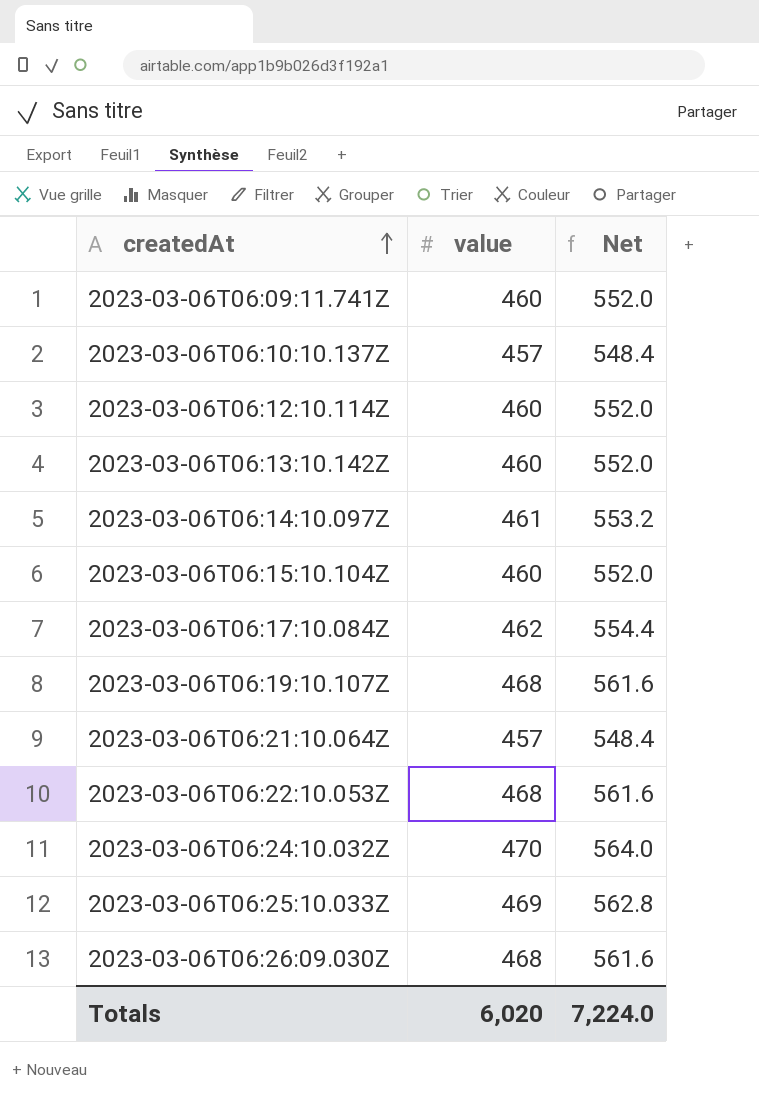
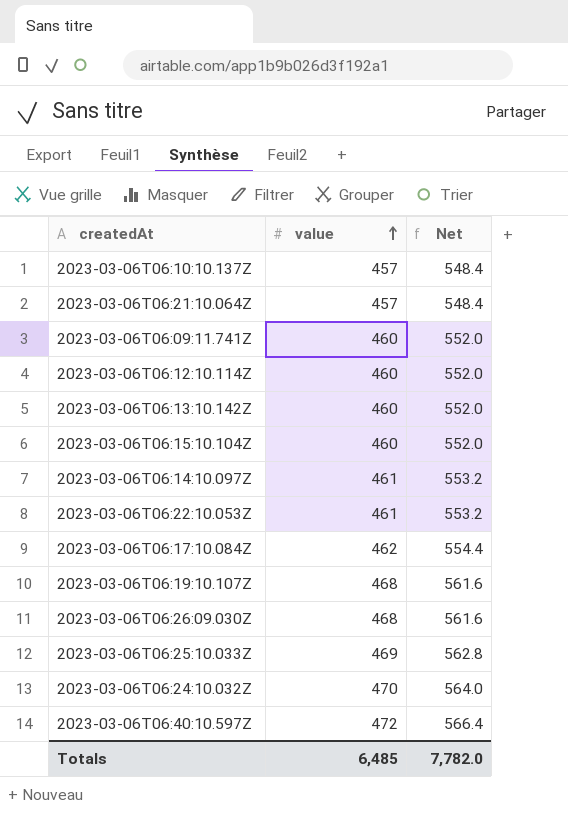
row order: createdAt ascending -> value ascending
2023-03-06T06:22:10.053Z | value: 468 -> 461
2023-03-06T06:22:10.053Z | Net: 561.6 -> 553.2
row 2023-03-06T06:40:10.597Z: none -> 472 | 566.4
Totals | value: 6,020 -> 6,485
Totals | Net: 7,224.0 -> 7,782.0

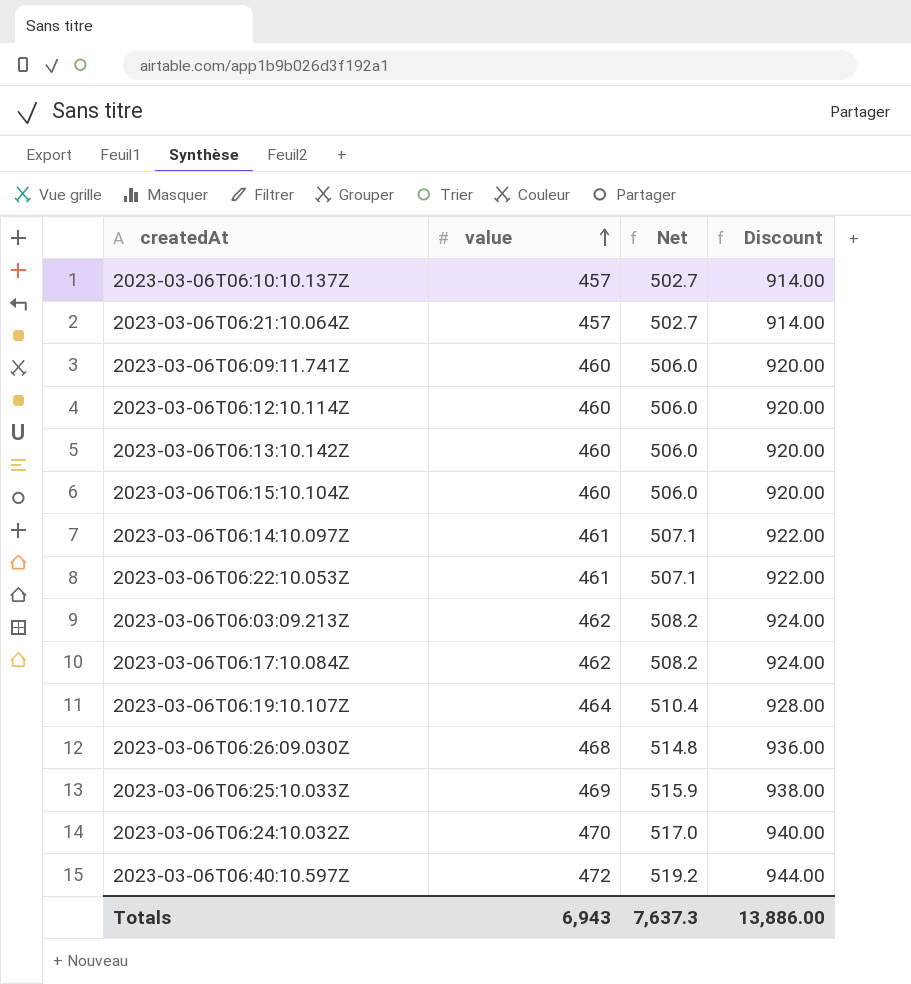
column Net | formula: [value] * 1.2 -> [value] * 1.1
column Discount | formula: none -> [value] * 2
row 2023-03-06T06:03:09.213Z: none -> 462 | 508.2 | 924.00
2023-03-06T06:19:10.107Z | value: 468 -> 464
Totals | value: 6,485 -> 6,943
Totals | Net: 7,782.0 -> 7,637.3

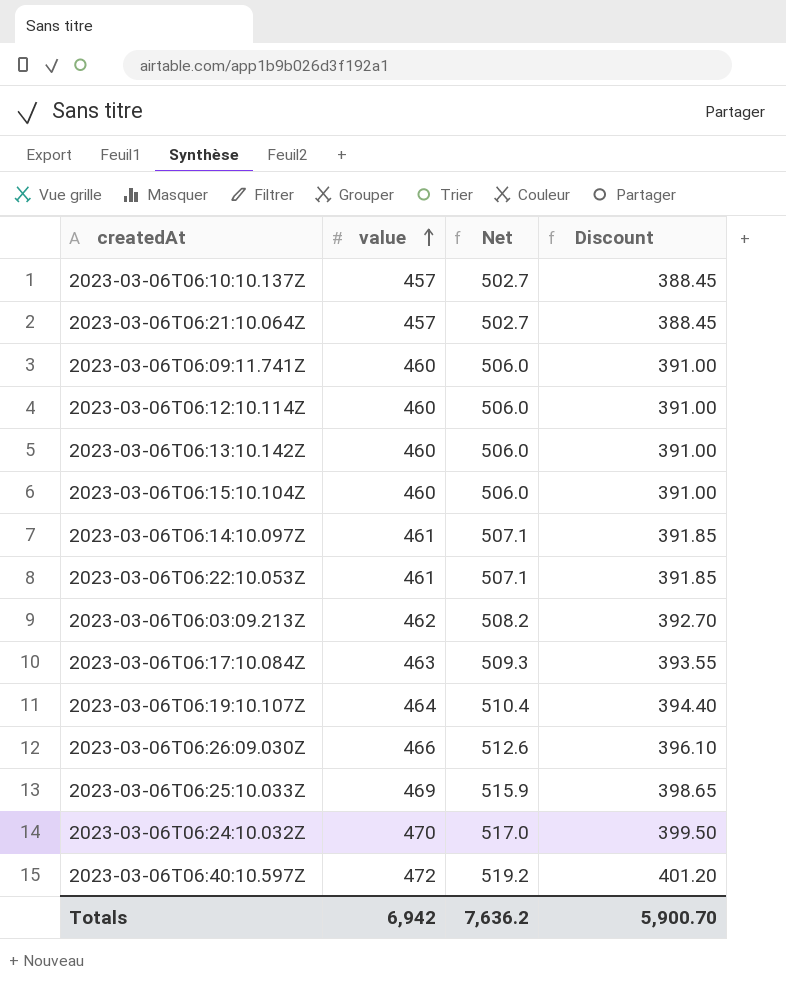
column Discount | formula: [value] * 2 -> [value] * 0.85
2023-03-06T06:17:10.084Z | value: 462 -> 463
2023-03-06T06:17:10.084Z | Net: 508.2 -> 509.3
2023-03-06T06:26:09.030Z | value: 468 -> 466
2023-03-06T06:26:09.030Z | Net: 514.8 -> 512.6
Totals | value: 6,943 -> 6,942
Totals | Net: 7,637.3 -> 7,636.2
Totals | Discount: 13,886.00 -> 5,900.70

